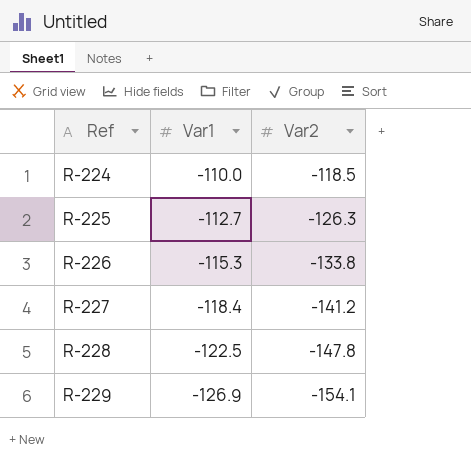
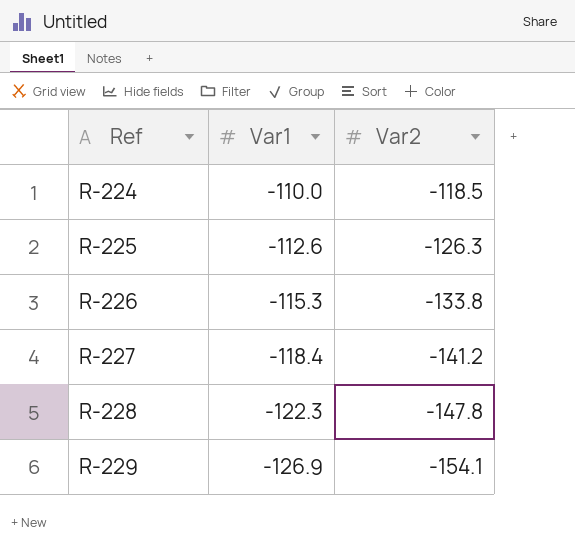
R-225 | Var1: -112.7 -> -112.6
R-228 | Var1: -122.5 -> -122.3

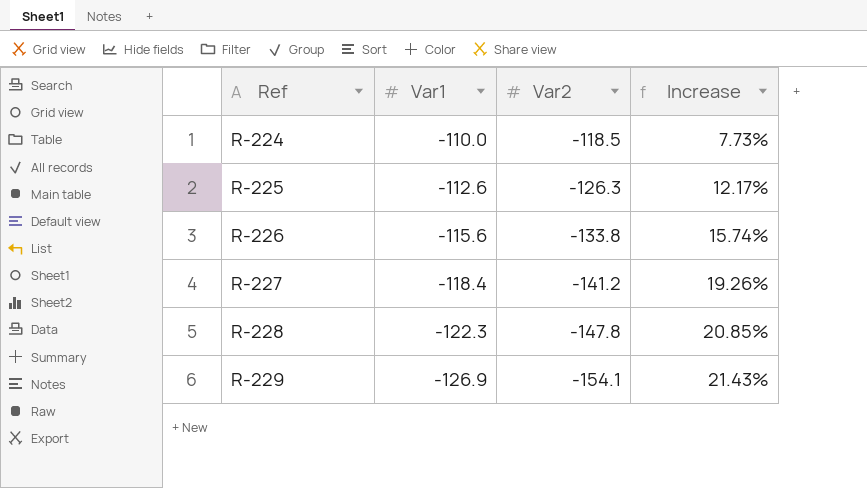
column Increase | formula: none -> ([Var2] - [Var1]) / [Var1]
R-226 | Var1: -115.3 -> -115.6

